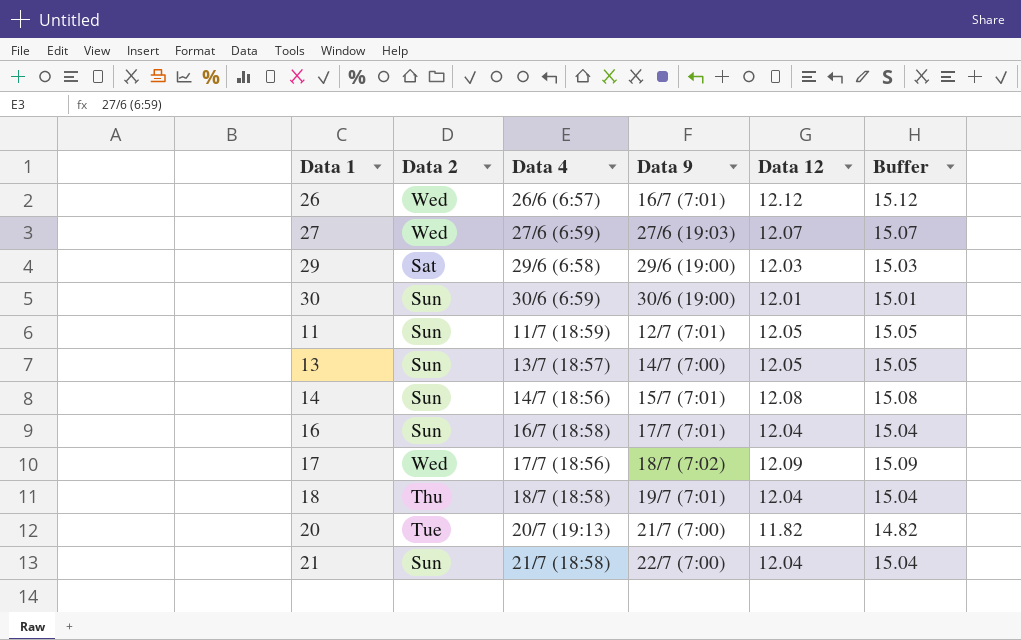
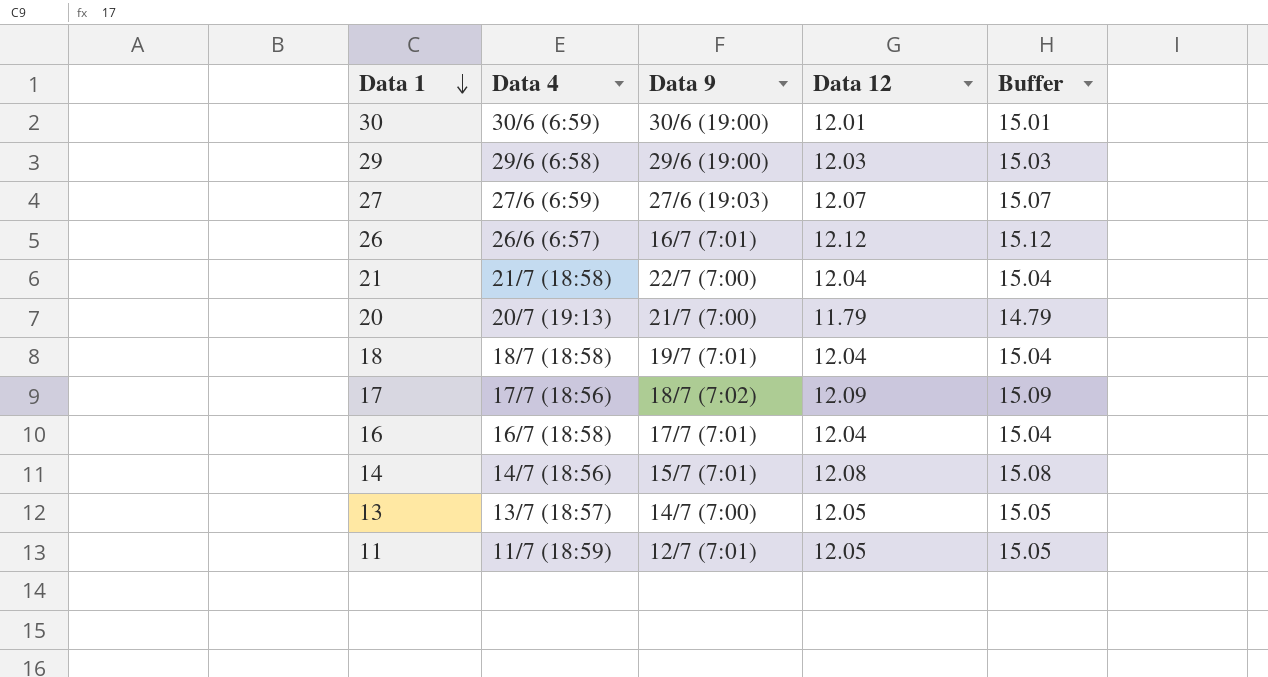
row order: none -> Data 1 descending
column Data 2 | position: 2 -> none
20 | Data 12: 11.82 -> 11.79
20 | Buffer: 14.82 -> 14.79

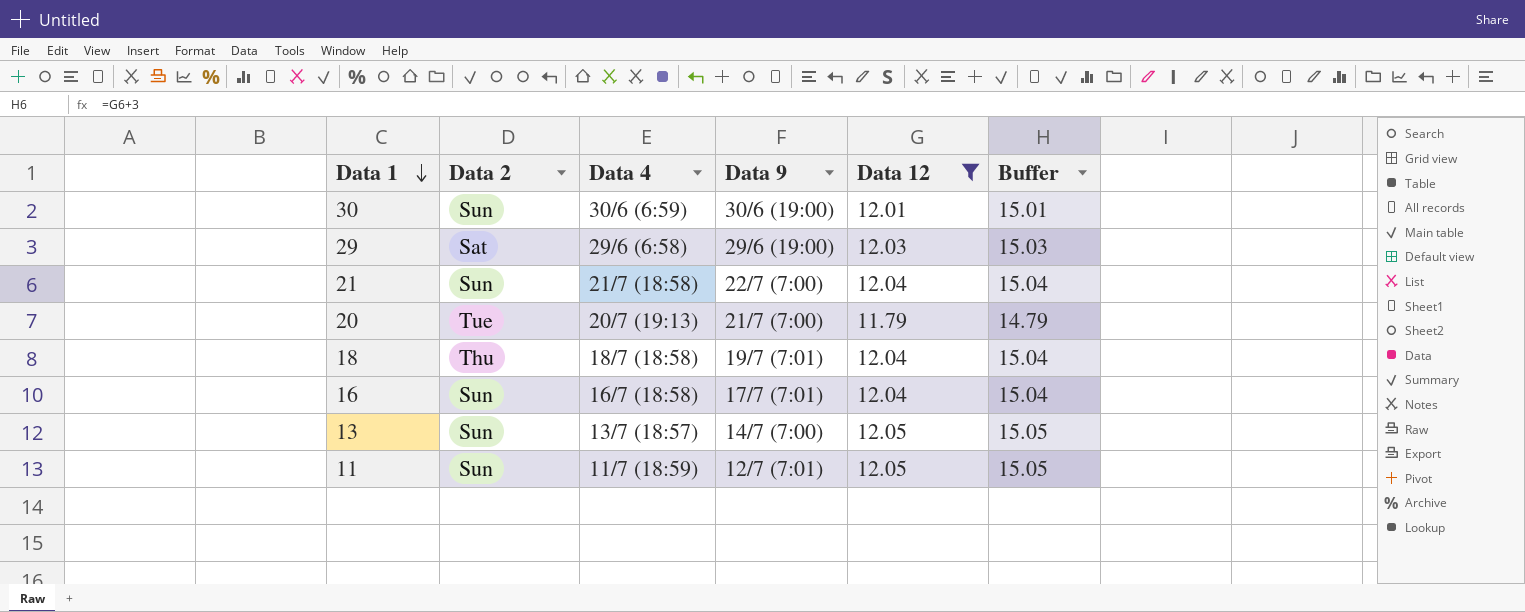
filter: none -> Data 12 <= 12.05
column Data 2 | position: none -> 2

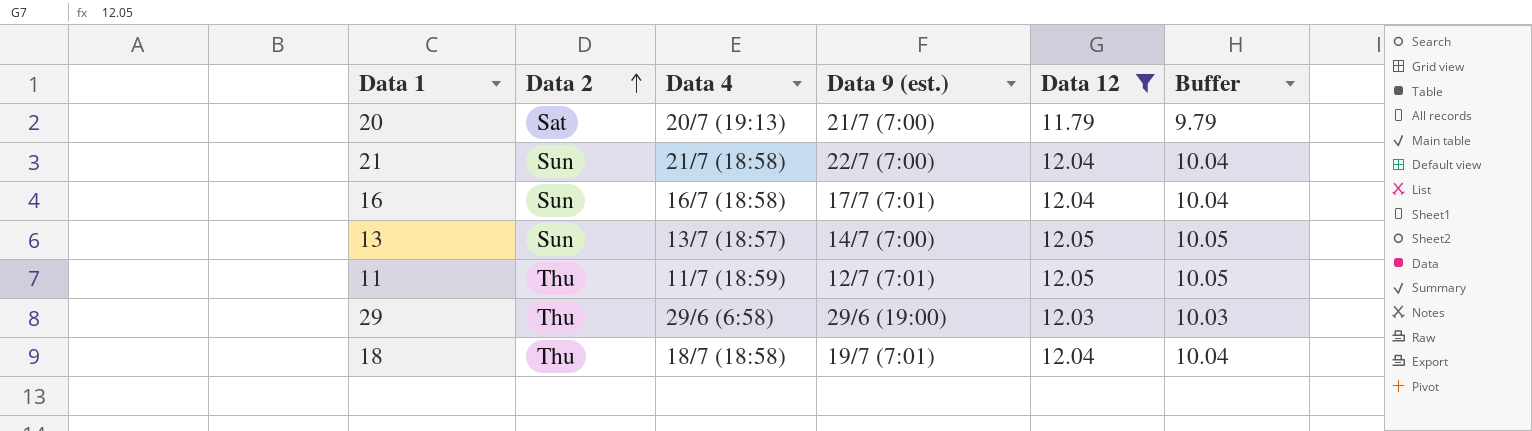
row order: Data 1 descending -> Data 2 ascending
column name: Data 9 -> Data 9 (est.)
column Buffer | formula: [Data 12] + 3 -> [Data 12] - 2
row 30: Sun | 30/6 (6:59) | 30/6 (19:00) | 12.01 | 15.01 -> none
20 | Data 2: Tue -> Sat
11 | Data 2: Sun -> Thu
29 | Data 2: Sat -> Thu

